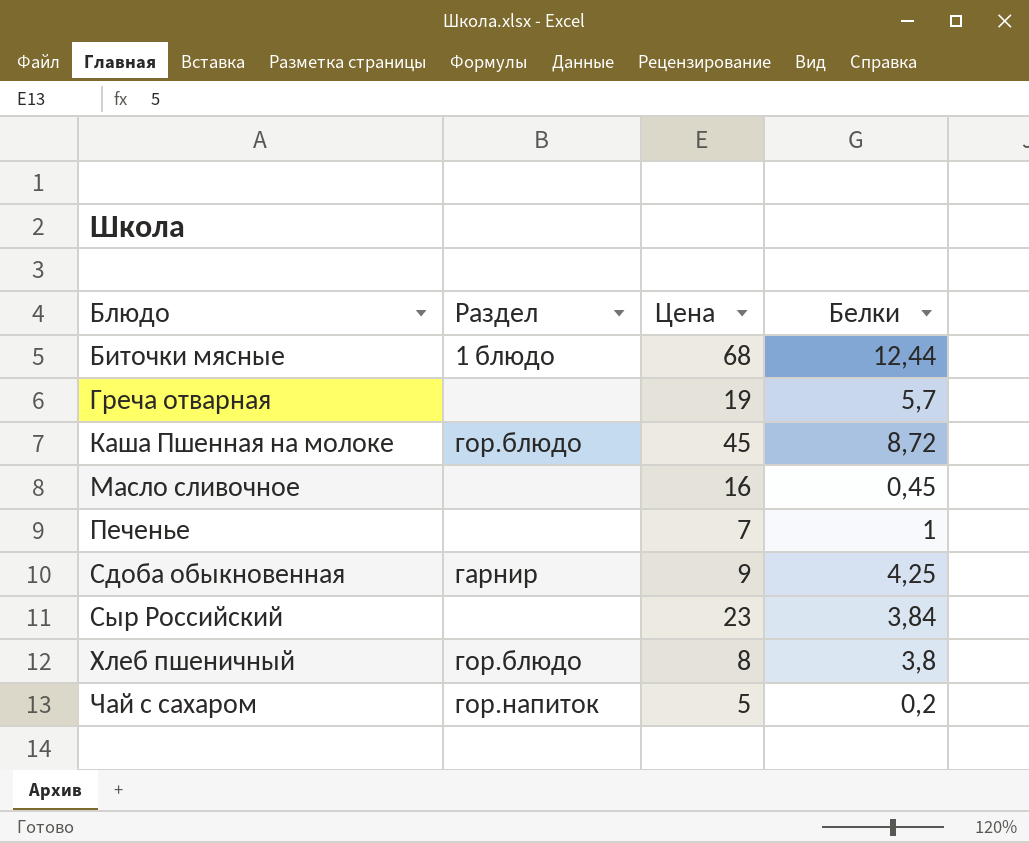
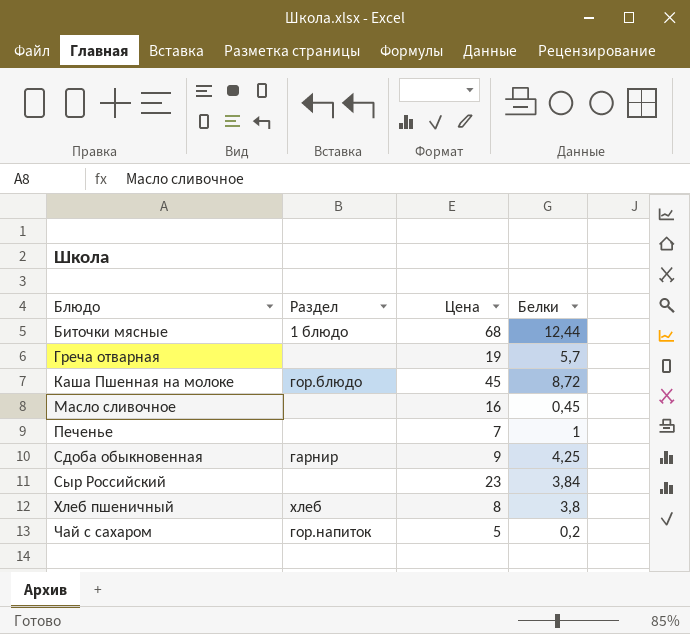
Хлеб пшеничный | Раздел: гор.блюдо -> хлеб

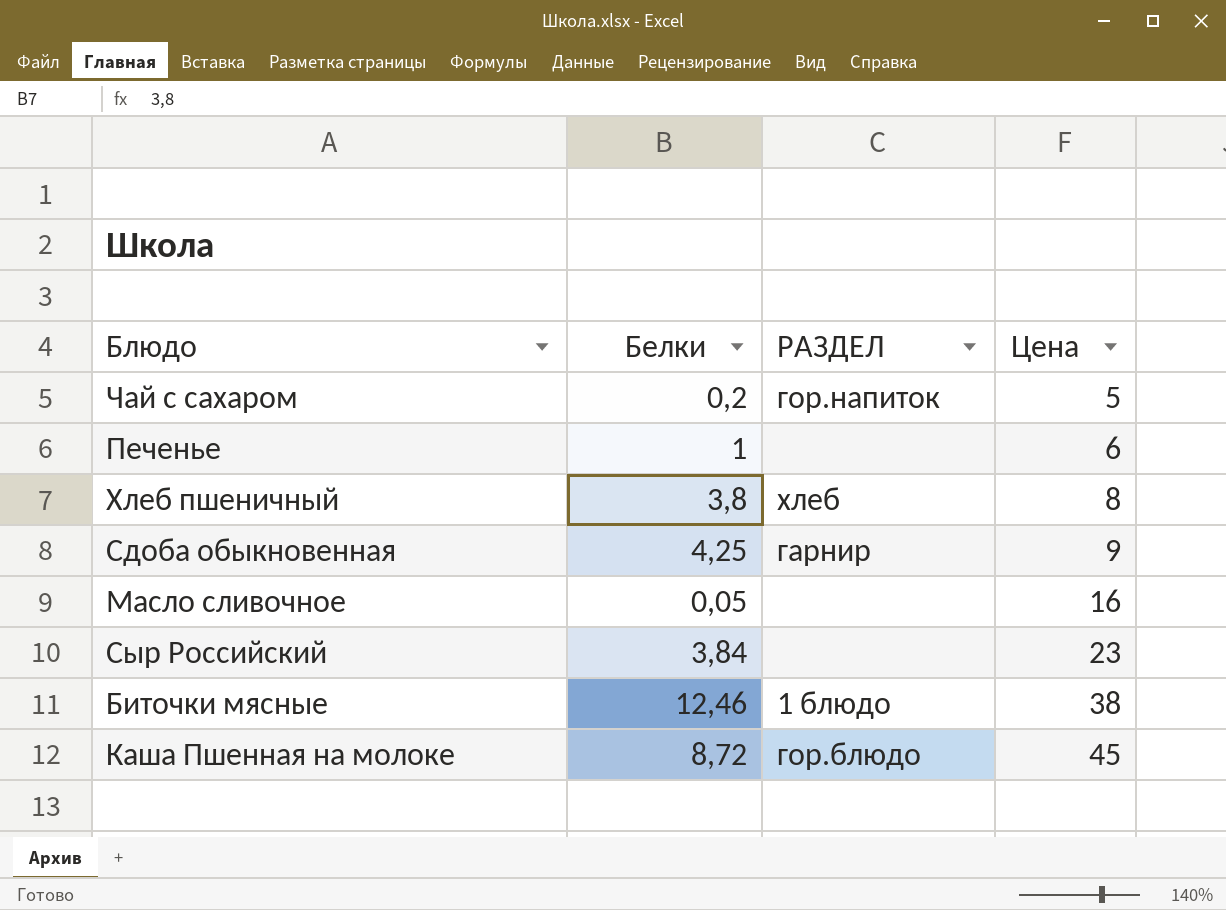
row order: Блюдо ascending -> Цена ascending
column Белки | position: 4 -> 2
column name: Раздел -> РАЗДЕЛ
row Греча отварная: none | 19 | 5,7 -> none
Печенье | Цена: 7 -> 6
Масло сливочное | Белки: 0,45 -> 0,05
Биточки мясные | Белки: 12,44 -> 12,46
Биточки мясные | Цена: 68 -> 38

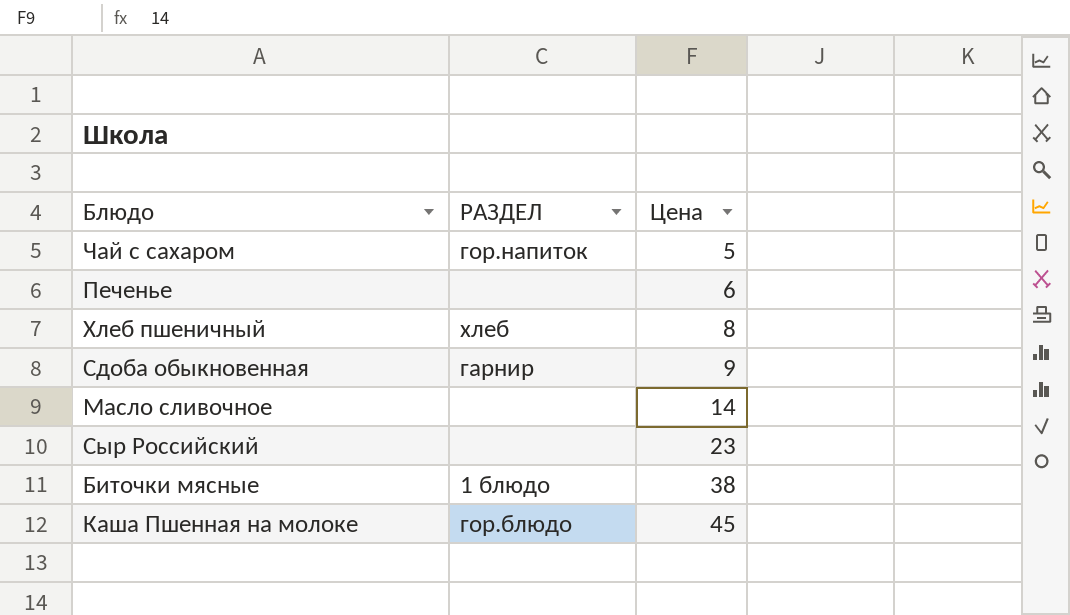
column Белки | position: 2 -> none
Масло сливочное | Цена: 16 -> 14

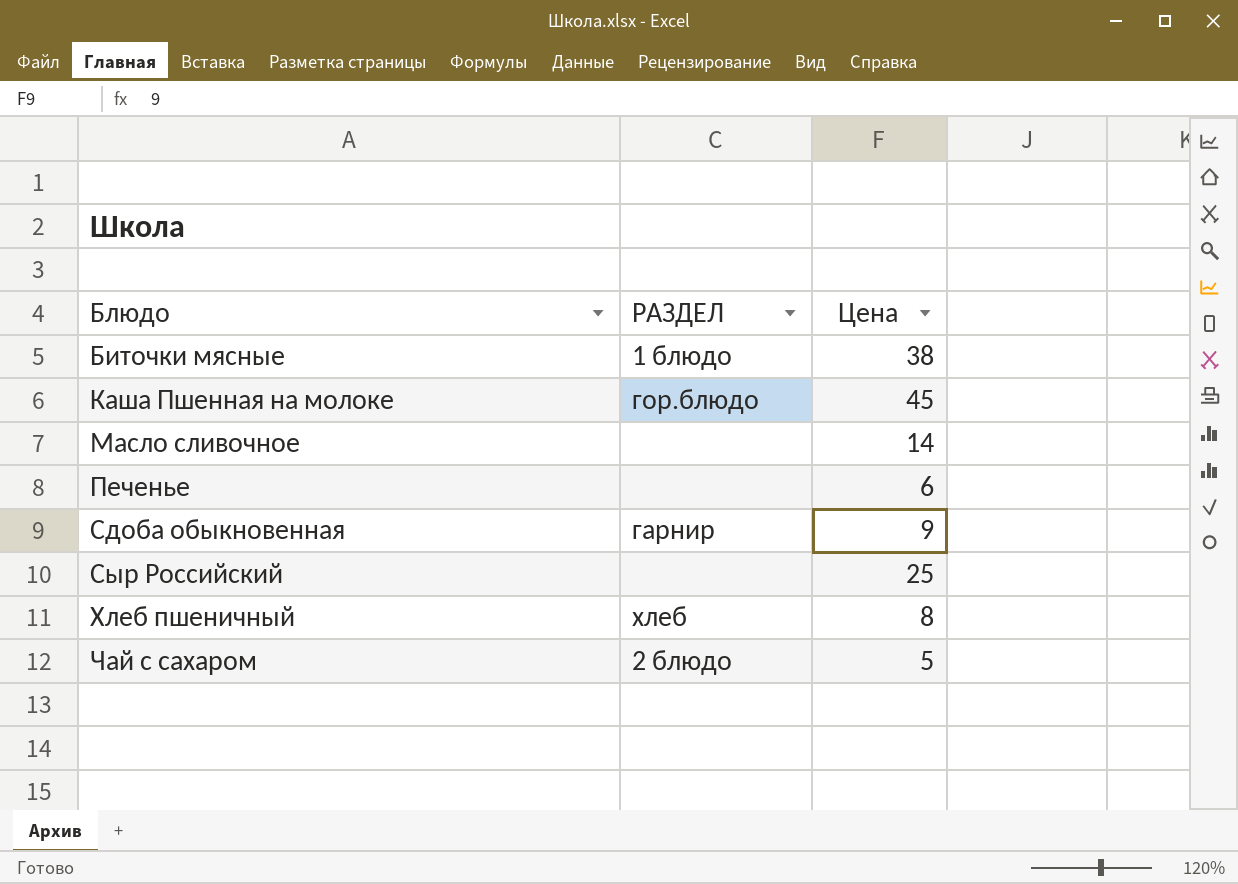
row order: Цена ascending -> Блюдо ascending
Сыр Российский | Цена: 23 -> 25
Чай с сахаром | РАЗДЕЛ: гор.напиток -> 2 блюдо

